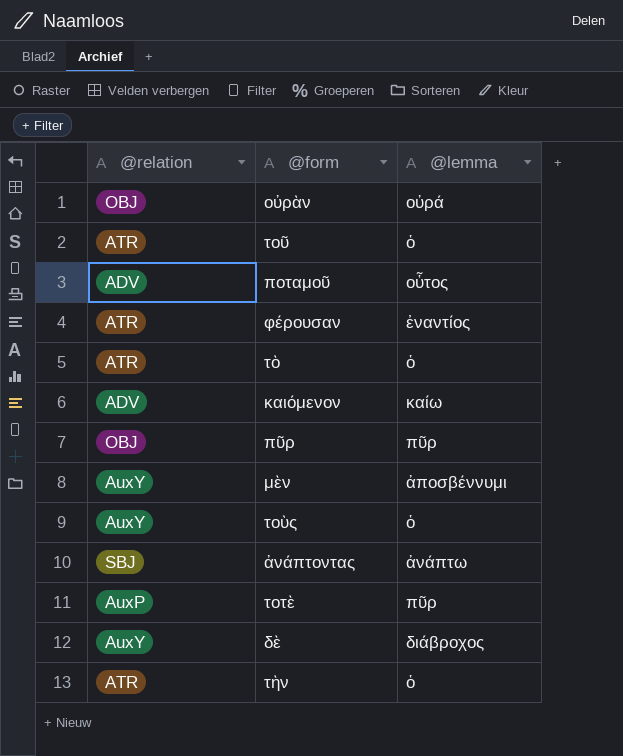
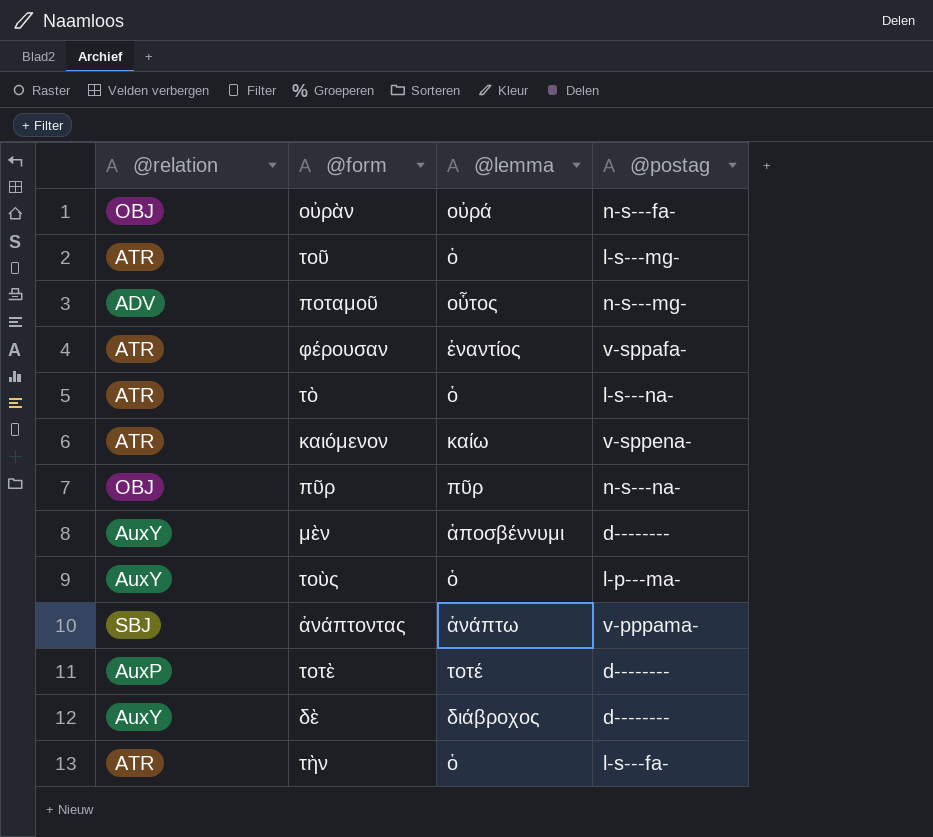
column @postag | position: none -> 4
καιόμενον | @relation: ADV -> ATR
τοτὲ | @lemma: πῦρ -> τοτέ

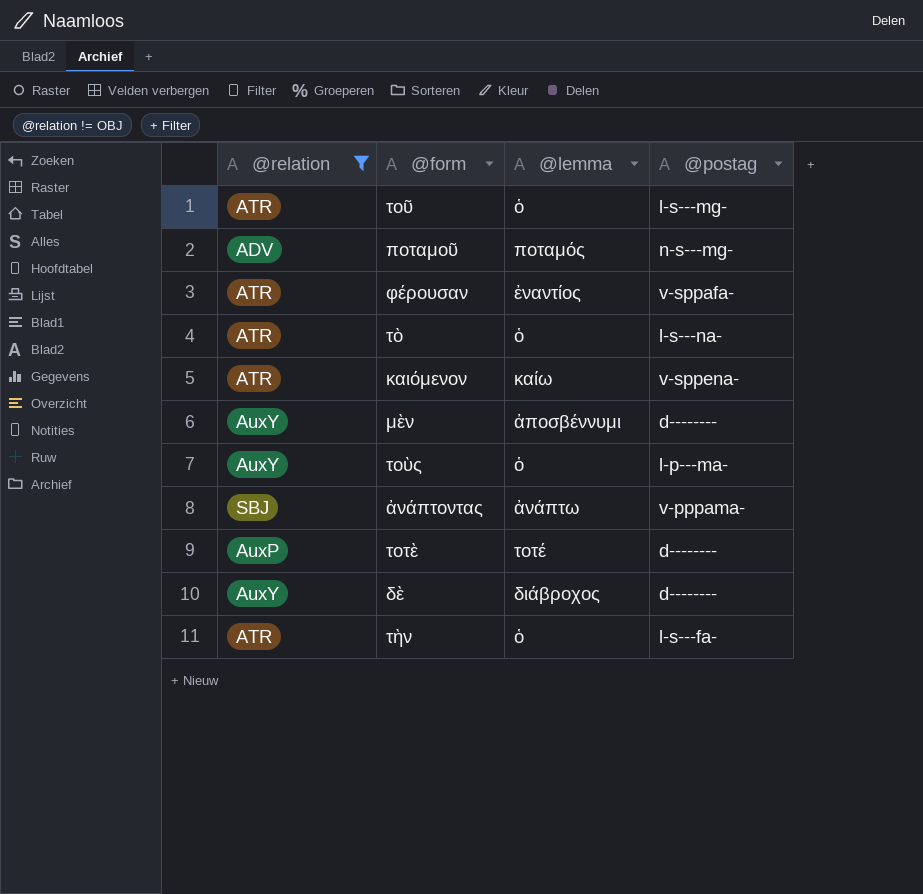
filter: none -> @relation != OBJ
ποταμοῦ | @lemma: οὗτος -> ποταμός

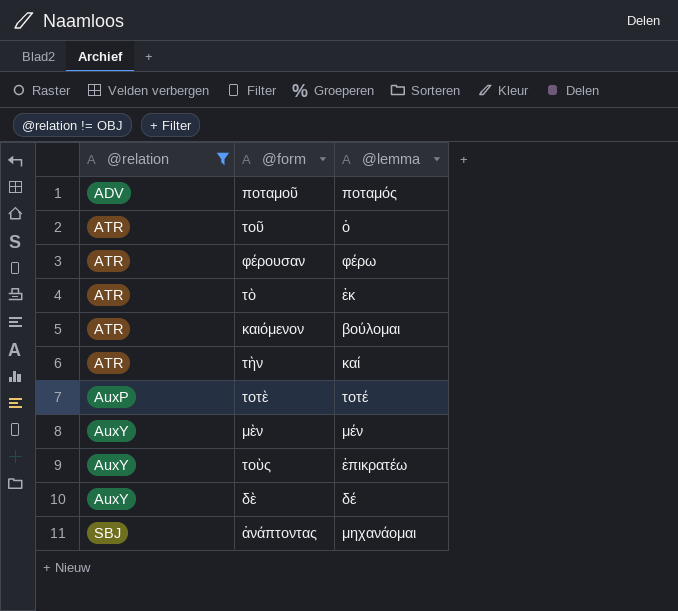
row order: none -> @relation ascending
column @postag | position: 4 -> none
φέρουσαν | @lemma: ἐναντίος -> φέρω
τὸ | @lemma: ὁ -> ἐκ
καιόμενον | @lemma: καίω -> βούλομαι
τὴν | @lemma: ὁ -> καί
μὲν | @lemma: ἀποσβέννυμι -> μέν
τοὺς | @lemma: ὁ -> ἐπικρατέω
δὲ | @lemma: διάβροχος -> δέ
ἀνάπτοντας | @lemma: ἀνάπτω -> μηχανάομαι

